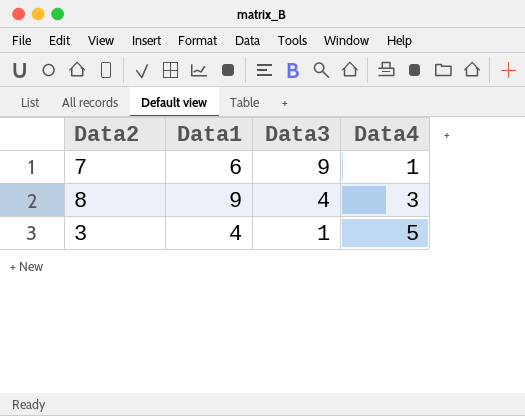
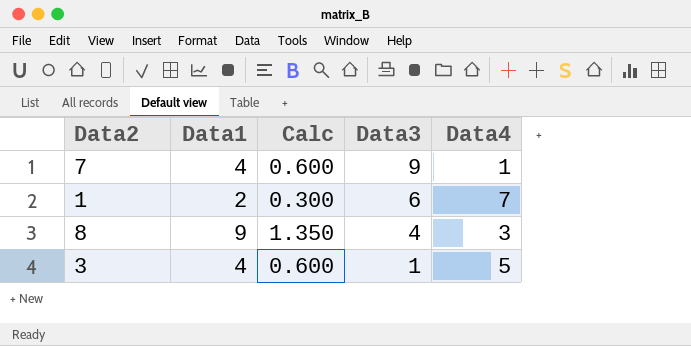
column Calc | formula: none -> [Data1] * 0.15
7 | Data1: 6 -> 4
row 1: none -> 2 | 0.300 | 6 | 7

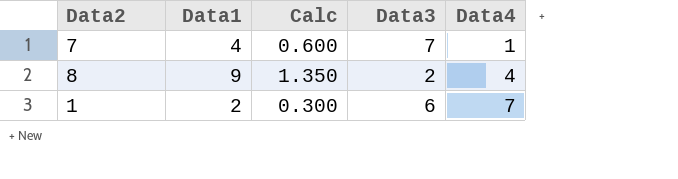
row order: Data3 descending -> Data4 ascending
row 3: 4 | 0.600 | 1 | 5 -> none
7 | Data3: 9 -> 7
8 | Data3: 4 -> 2
8 | Data4: 3 -> 4

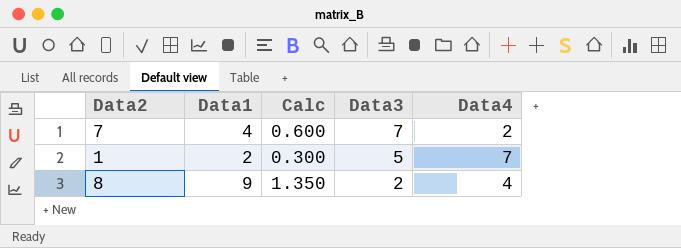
row order: Data4 ascending -> Data3 descending
7 | Data4: 1 -> 2
1 | Data3: 6 -> 5

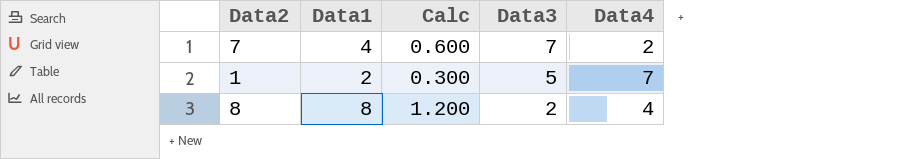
8 | Data1: 9 -> 8
8 | Calc: 1.350 -> 1.200

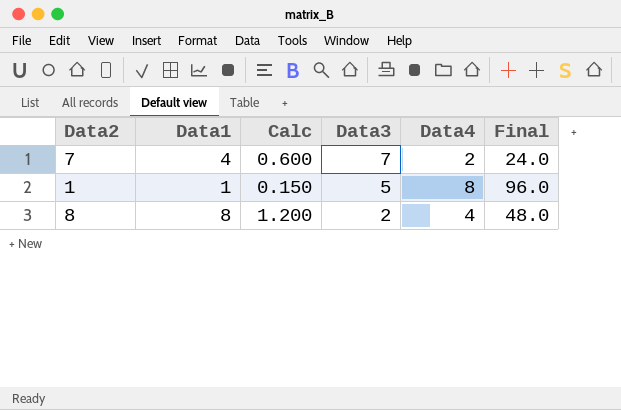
column Final | formula: none -> [Data4] * 12
1 | Data1: 2 -> 1
1 | Calc: 0.300 -> 0.150
1 | Data4: 7 -> 8

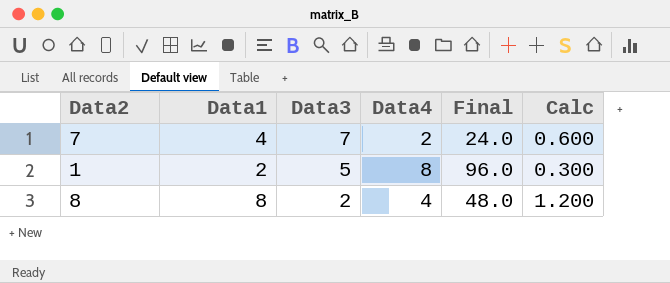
column Calc | position: 3 -> 6
1 | Data1: 1 -> 2
1 | Calc: 0.150 -> 0.300

